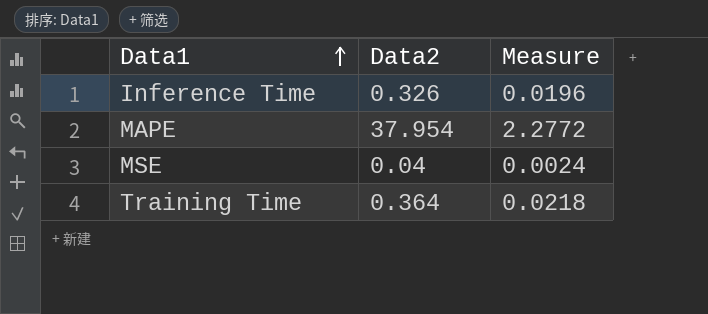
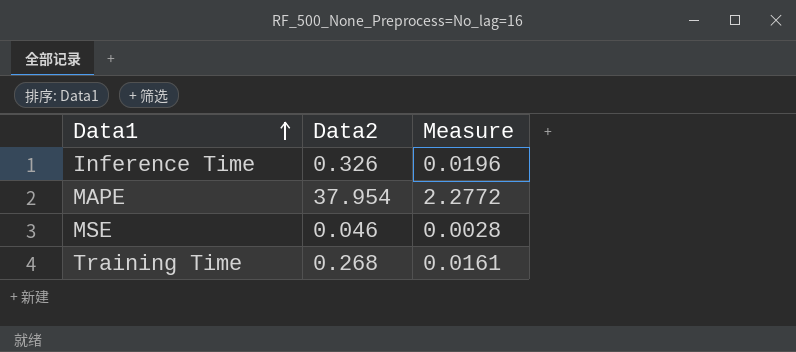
MSE | Data2: 0.04 -> 0.046
MSE | Measure: 0.0024 -> 0.0028
Training Time | Data2: 0.364 -> 0.268
Training Time | Measure: 0.0218 -> 0.0161

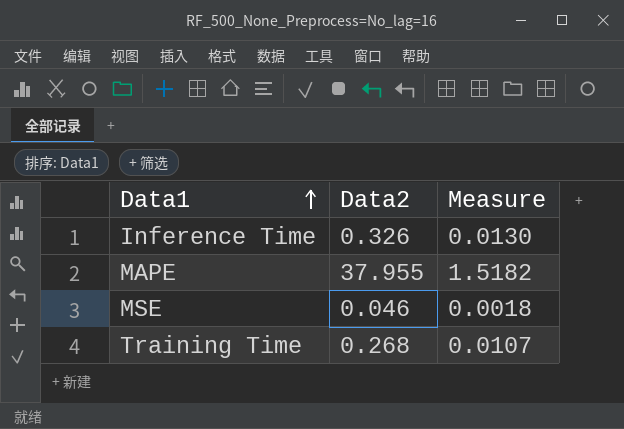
column Measure | formula: [Data2] * 0.06 -> [Data2] * 0.04
MAPE | Data2: 37.954 -> 37.955

